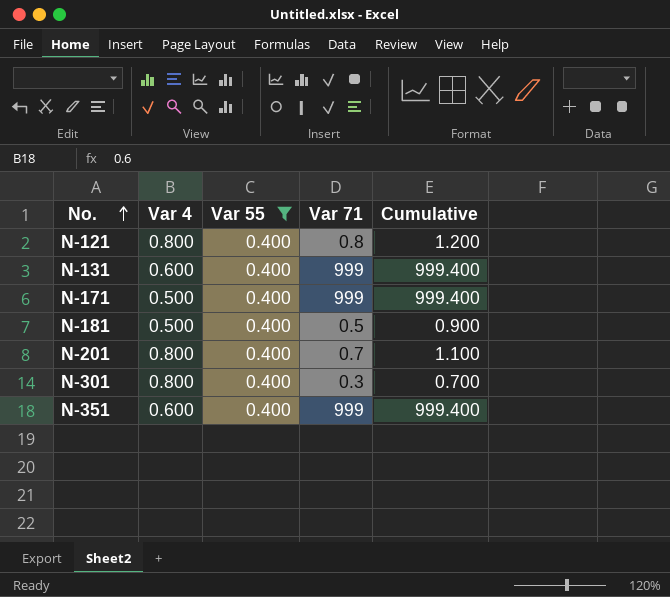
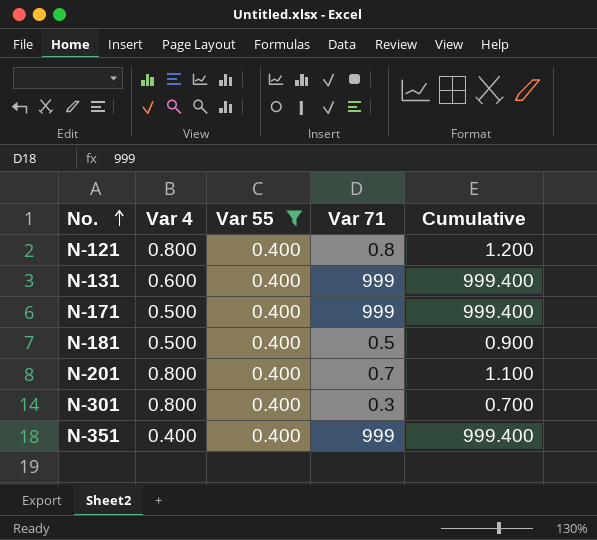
N-351 | Var 4: 0.600 -> 0.400

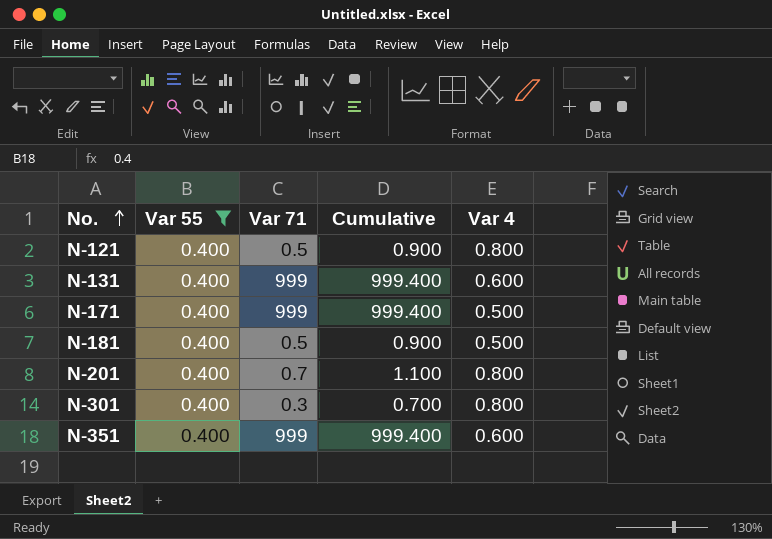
column Var 4 | position: 2 -> 5
N-121 | Var 71: 0.8 -> 0.5
N-121 | Cumulative: 1.200 -> 0.900
N-351 | Var 4: 0.400 -> 0.600

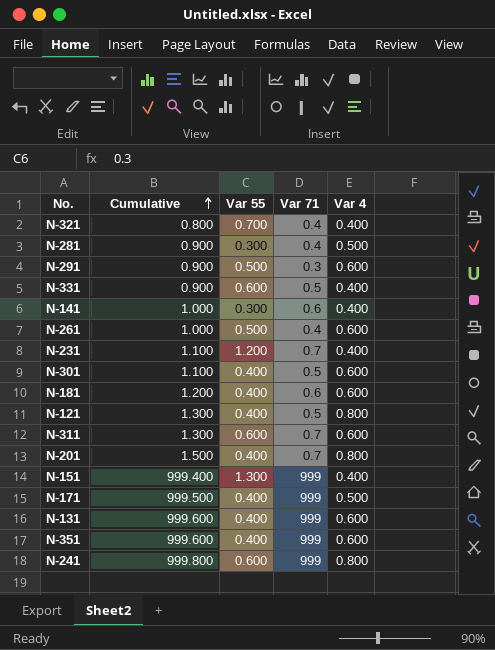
filter: Var 55 = 0.400 -> none
row order: No. ascending -> Cumulative ascending
column Cumulative | formula: [Var 55] + [Var 71] -> [Var 71] + [Var 4]
column Cumulative | position: 4 -> 2
N-301 | Var 71: 0.3 -> 0.5
N-301 | Var 4: 0.800 -> 0.600
N-181 | Var 71: 0.5 -> 0.6
N-181 | Var 4: 0.500 -> 0.600

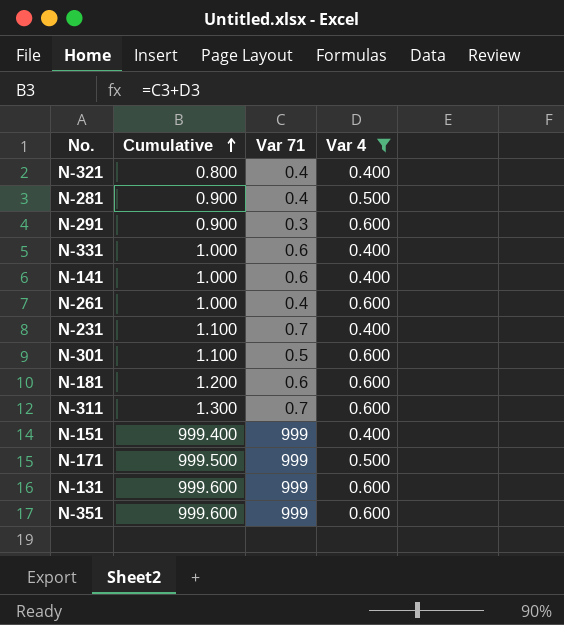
filter: none -> Var 4 != 0.800
column Var 55 | position: 3 -> none
N-331 | Cumulative: 0.900 -> 1.000
N-331 | Var 71: 0.5 -> 0.6

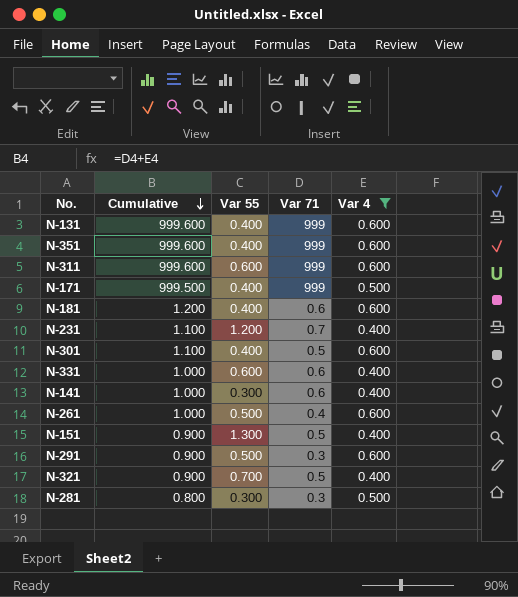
row order: Cumulative ascending -> Cumulative descending
column Var 55 | position: none -> 3
N-311 | Cumulative: 1.300 -> 999.600
N-311 | Var 71: 0.7 -> 999
N-151 | Cumulative: 999.400 -> 0.900
N-151 | Var 71: 999 -> 0.5
N-321 | Cumulative: 0.800 -> 0.900
N-321 | Var 71: 0.4 -> 0.5
N-281 | Cumulative: 0.900 -> 0.800
N-281 | Var 71: 0.4 -> 0.3

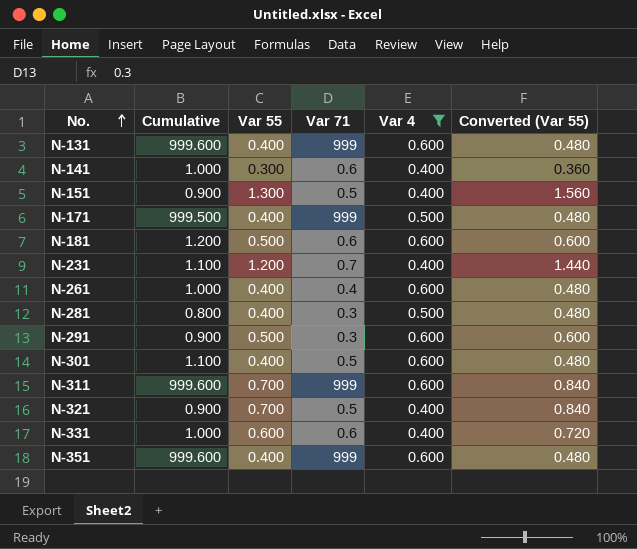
row order: Cumulative descending -> No. ascending
column Converted (Var 55) | formula: none -> [Var 55] * 1.2
N-181 | Var 55: 0.400 -> 0.500
N-261 | Var 55: 0.500 -> 0.400
N-281 | Var 55: 0.300 -> 0.400
N-311 | Var 55: 0.600 -> 0.700

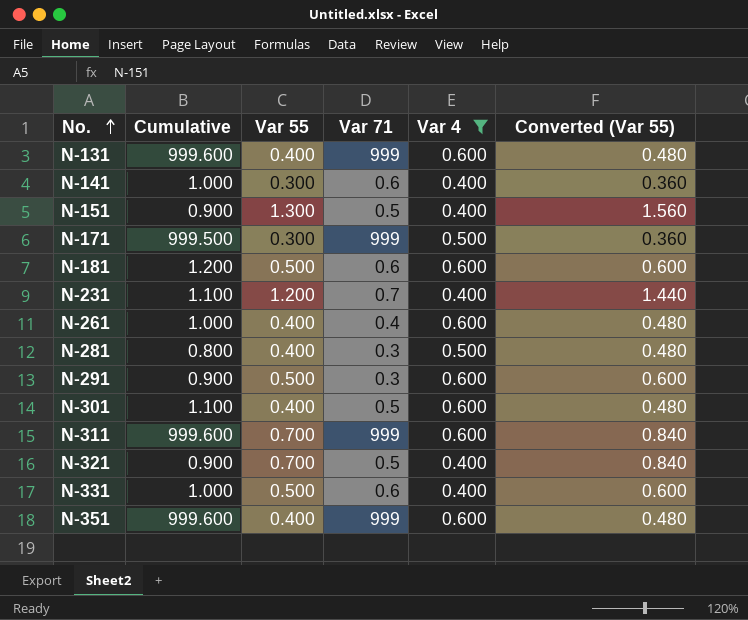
N-171 | Var 55: 0.400 -> 0.300
N-171 | Converted (Var 55): 0.480 -> 0.360
N-331 | Var 55: 0.600 -> 0.500
N-331 | Converted (Var 55): 0.720 -> 0.600

